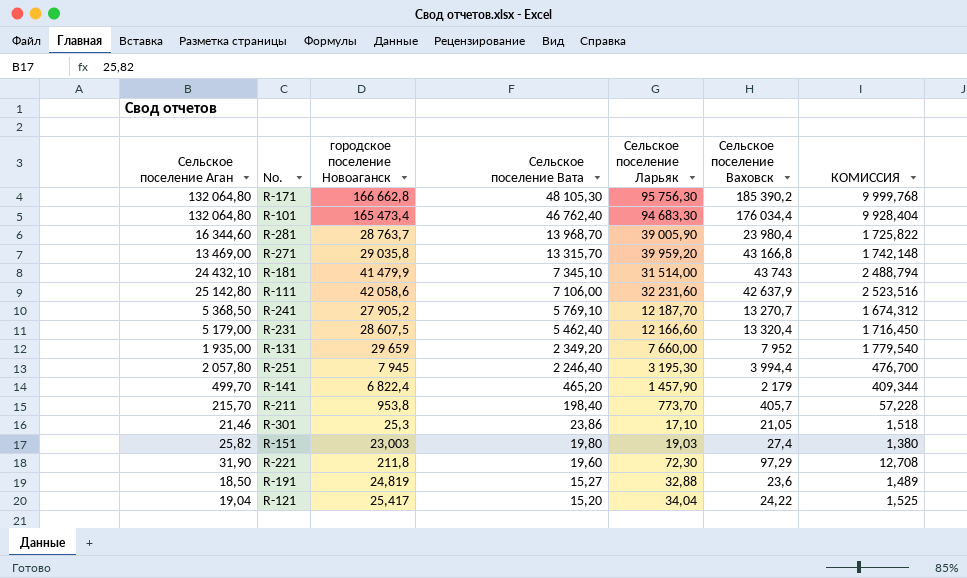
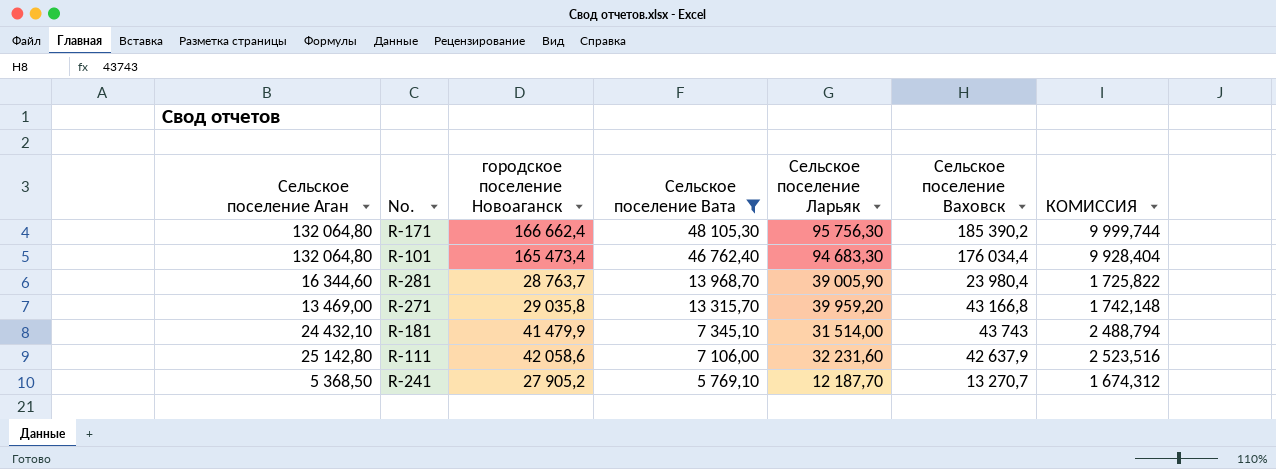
filter: none -> Сельское поселение Вата >= 5 769,10
R-171 | городское поселение Новоаганск: 166 662,8 -> 166 662,4
R-171 | КОМИССИЯ: 9 999,768 -> 9 999,744

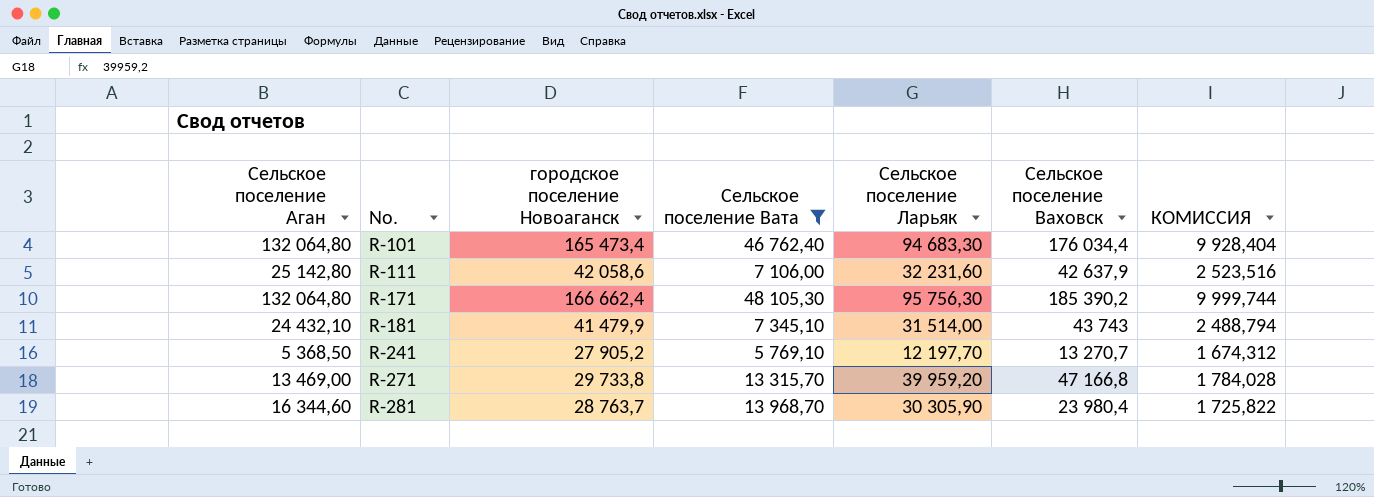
row order: Сельское поселение Вата descending -> No. ascending
R-241 | Сельское поселение Ларьяк: 12 187,70 -> 12 197,70
R-271 | городское поселение Новоаганск: 29 035,8 -> 29 733,8
R-271 | Сельское поселение Ваховск: 43 166,8 -> 47 166,8
R-271 | КОМИССИЯ: 1 742,148 -> 1 784,028
R-281 | Сельское поселение Ларьяк: 39 005,90 -> 30 305,90

